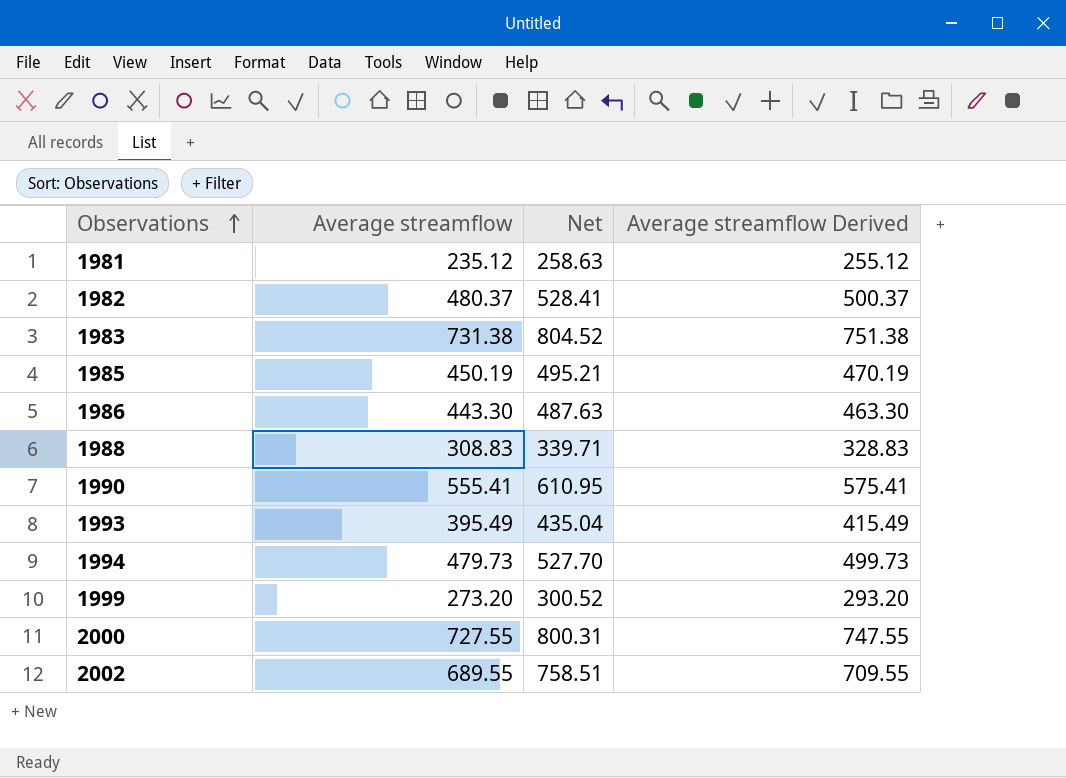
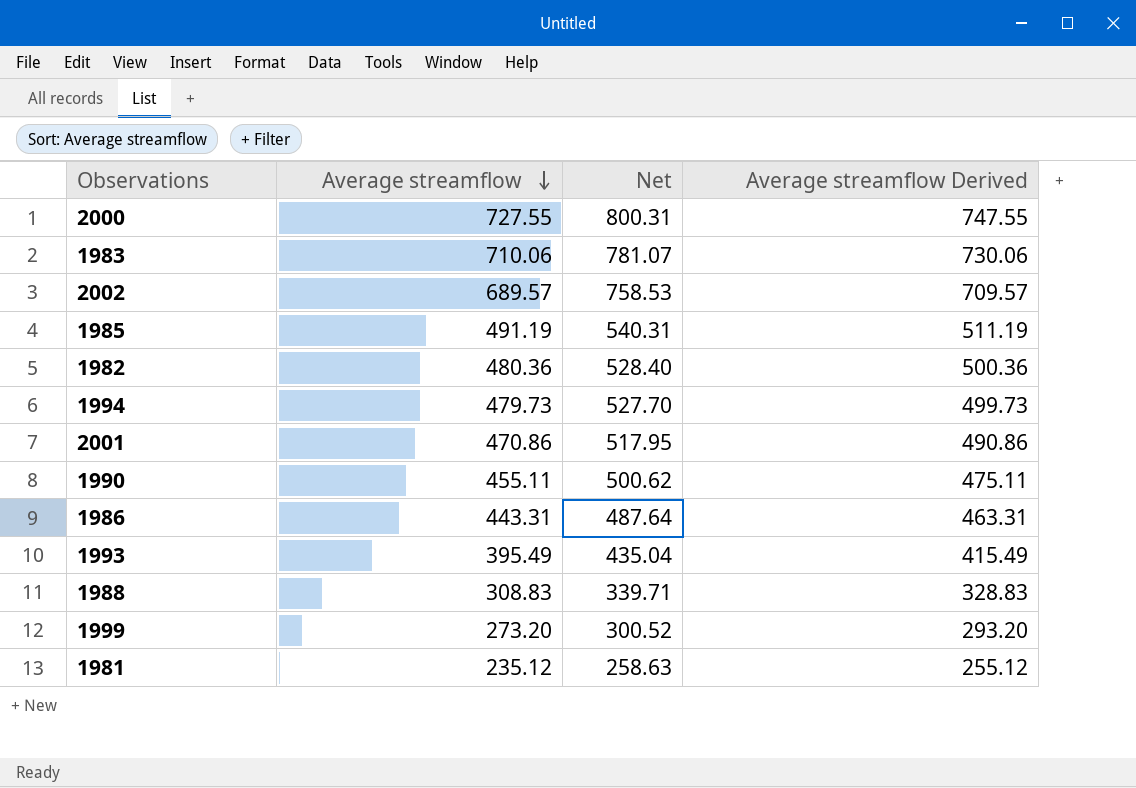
row order: Observations ascending -> Average streamflow descending
1983 | Average streamflow: 731.38 -> 710.06
1983 | Net: 804.52 -> 781.07
1983 | Average streamflow Derived: 751.38 -> 730.06
2002 | Average streamflow: 689.55 -> 689.57
2002 | Net: 758.51 -> 758.53
2002 | Average streamflow Derived: 709.55 -> 709.57
1985 | Average streamflow: 450.19 -> 491.19
1985 | Net: 495.21 -> 540.31
1985 | Average streamflow Derived: 470.19 -> 511.19
1982 | Average streamflow: 480.37 -> 480.36
1982 | Net: 528.41 -> 528.40
1982 | Average streamflow Derived: 500.37 -> 500.36
row 2001: none -> 470.86 | 517.95 | 490.86
1990 | Average streamflow: 555.41 -> 455.11
1990 | Net: 610.95 -> 500.62
1990 | Average streamflow Derived: 575.41 -> 475.11
1986 | Average streamflow: 443.30 -> 443.31
1986 | Net: 487.63 -> 487.64
1986 | Average streamflow Derived: 463.30 -> 463.31

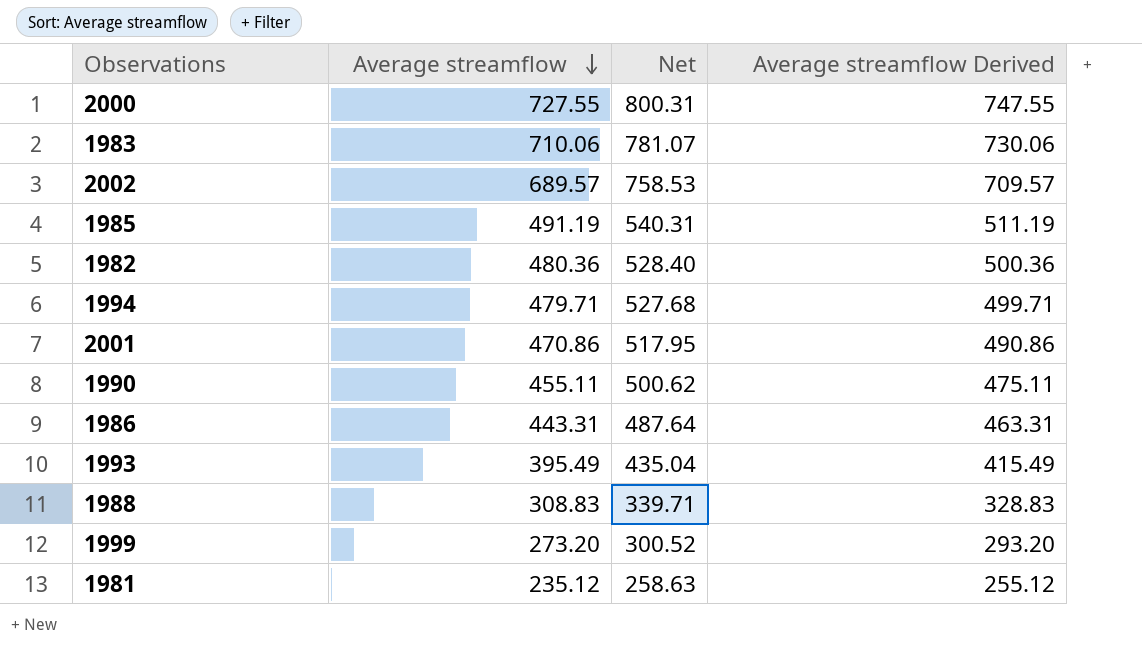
1994 | Average streamflow: 479.73 -> 479.71
1994 | Net: 527.70 -> 527.68
1994 | Average streamflow Derived: 499.73 -> 499.71

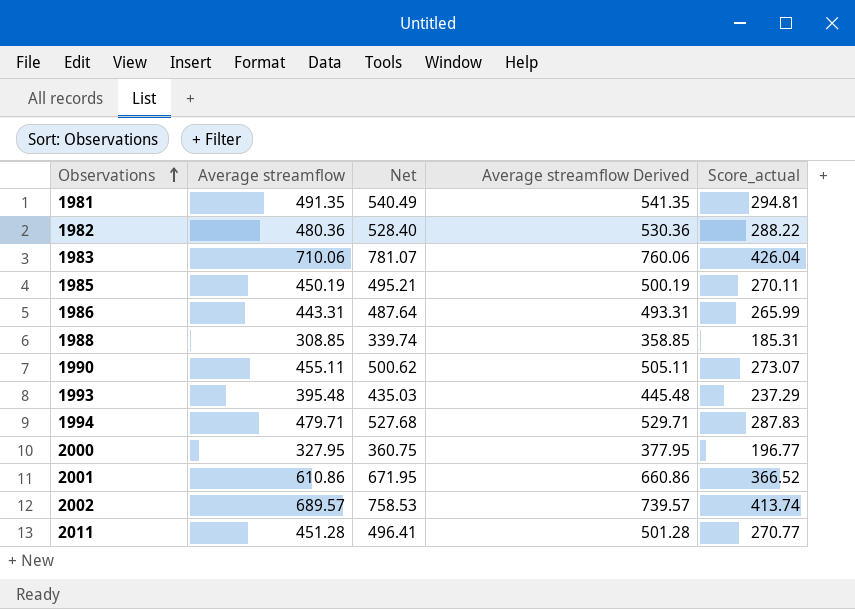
row order: Average streamflow descending -> Observations ascending
column Average streamflow Derived | formula: [Average streamflow] + 20 -> [Average streamflow] + 50
column Score_actual | formula: none -> [Average streamflow] * 0.6
row 1999: 273.20 | 300.52 | 293.20 -> none
1981 | Average streamflow: 235.12 -> 491.35
1981 | Net: 258.63 -> 540.49
1985 | Average streamflow: 491.19 -> 450.19
1985 | Net: 540.31 -> 495.21
1988 | Average streamflow: 308.83 -> 308.85
1988 | Net: 339.71 -> 339.74
1993 | Average streamflow: 395.49 -> 395.48
1993 | Net: 435.04 -> 435.03
2000 | Average streamflow: 727.55 -> 327.95
2000 | Net: 800.31 -> 360.75
2001 | Average streamflow: 470.86 -> 610.86
2001 | Net: 517.95 -> 671.95
row 2011: none -> 451.28 | 496.41 | 501.28 | 270.77

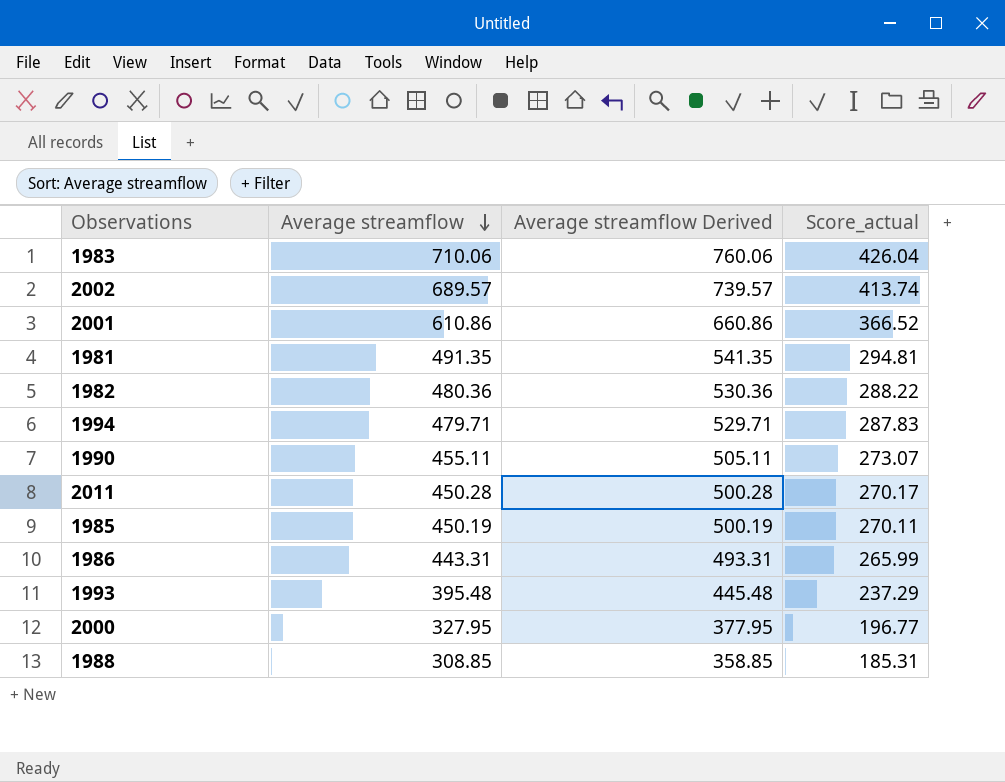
row order: Observations ascending -> Average streamflow descending
column Net | formula: [Average streamflow] * 1.1 -> none
2011 | Average streamflow: 451.28 -> 450.28
2011 | Average streamflow Derived: 501.28 -> 500.28
2011 | Score_actual: 270.77 -> 270.17

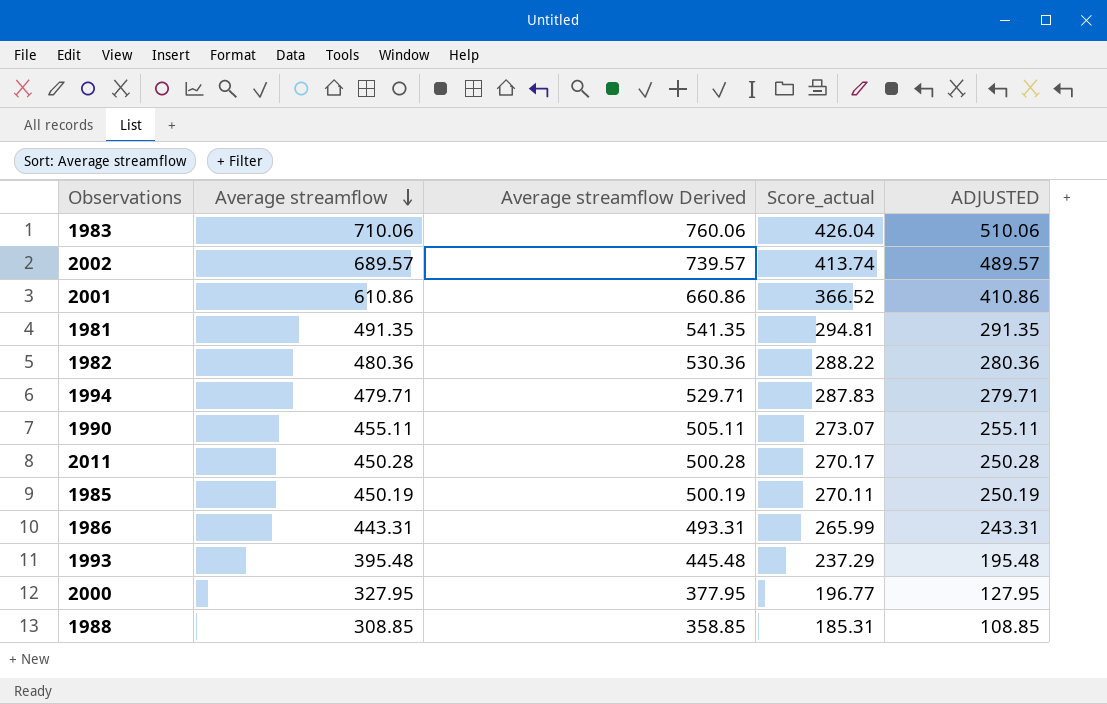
column ADJUSTED | formula: none -> [Average streamflow] - 200

